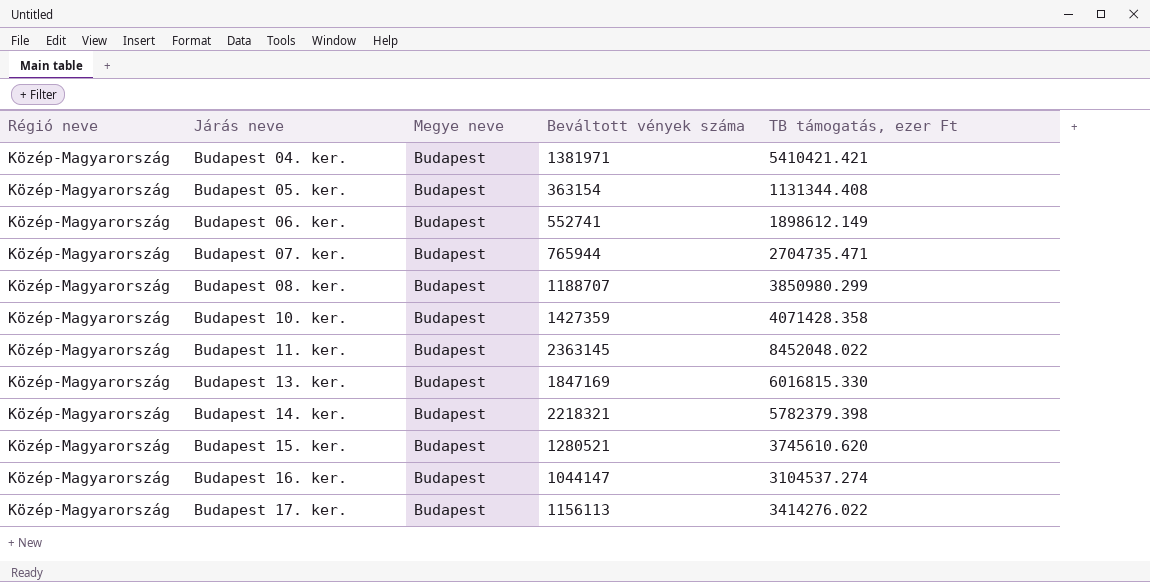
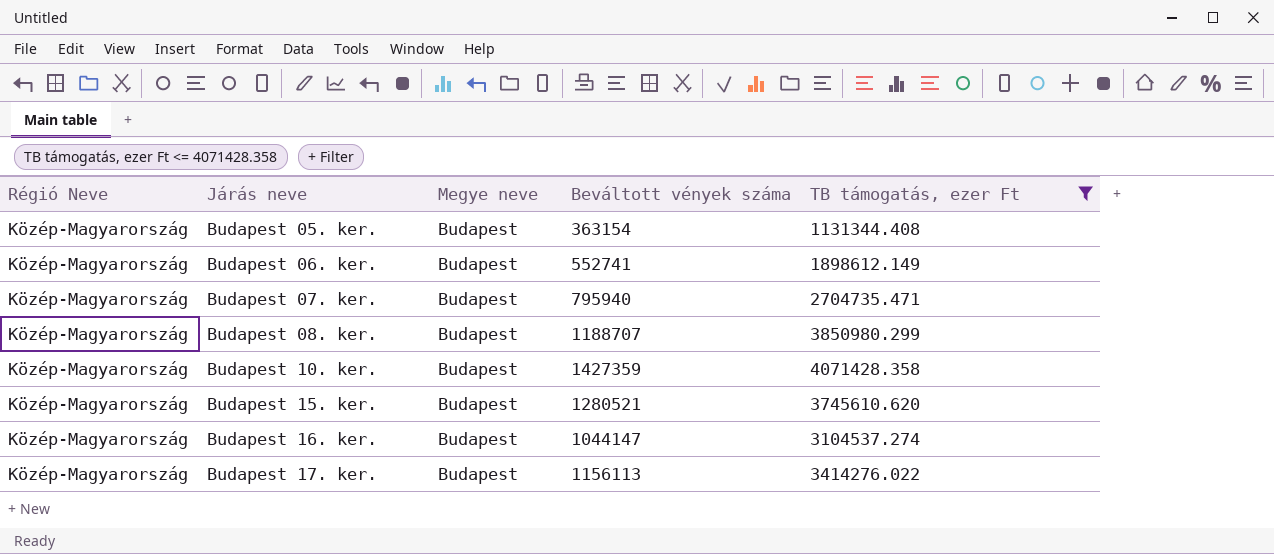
filter: none -> TB támogatás, ezer Ft <= 4071428.358
column name: Régió neve -> Régió Neve
Budapest 07. ker. | Beváltott vények száma: 765944 -> 795940

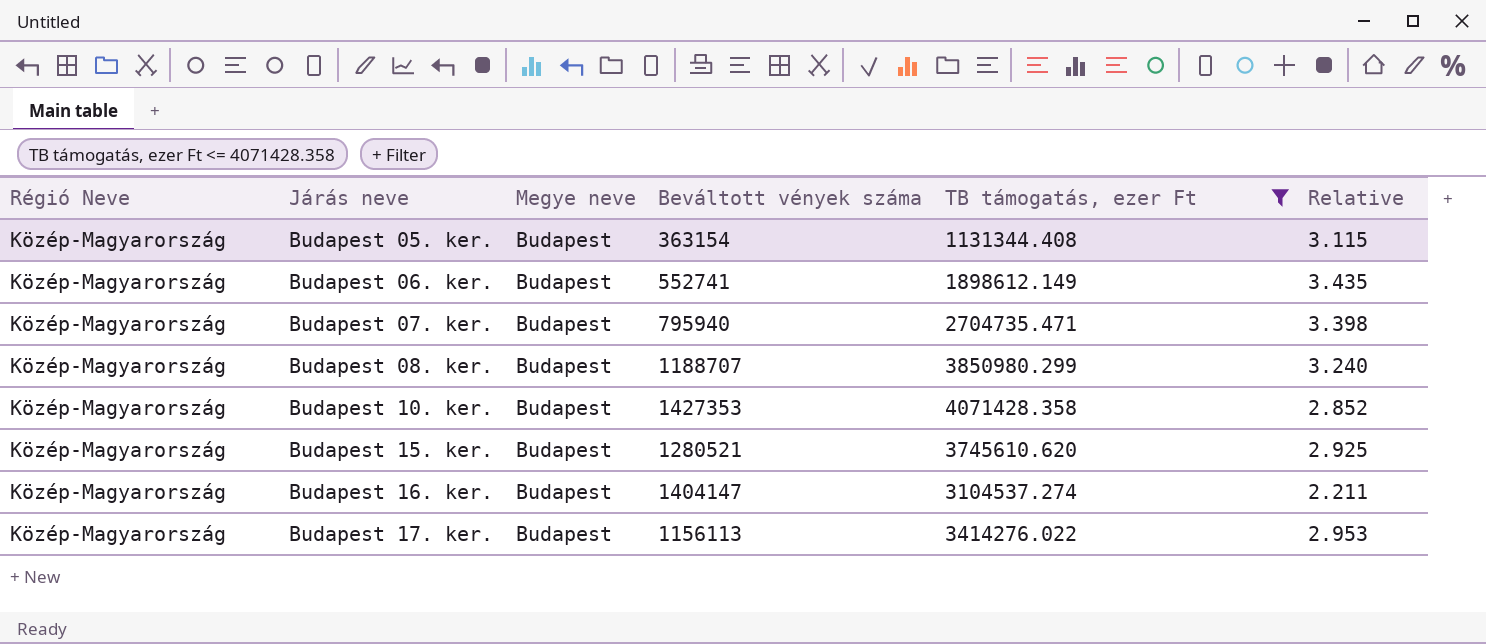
column Relative | formula: none -> [TB támogatás, ezer Ft] / [Beváltott vények száma]
Budapest 10. ker. | Beváltott vények száma: 1427359 -> 1427353
Budapest 16. ker. | Beváltott vények száma: 1044147 -> 1404147

